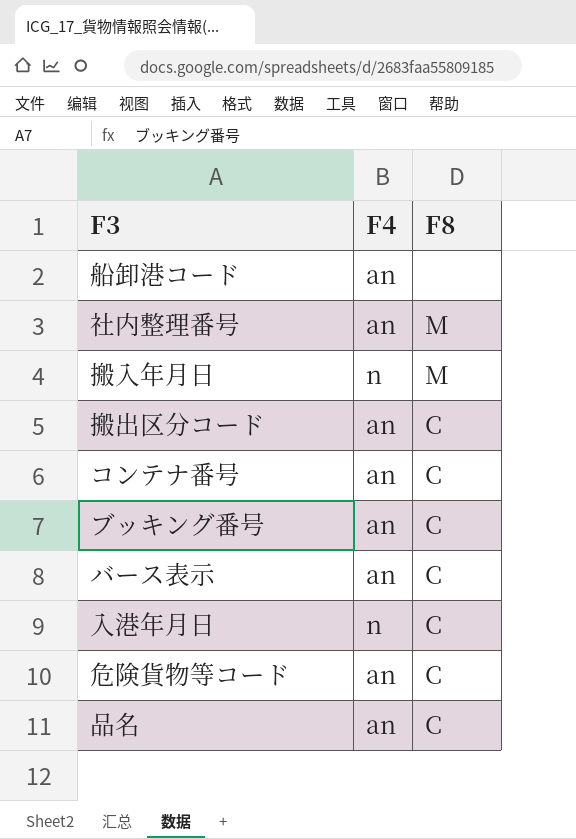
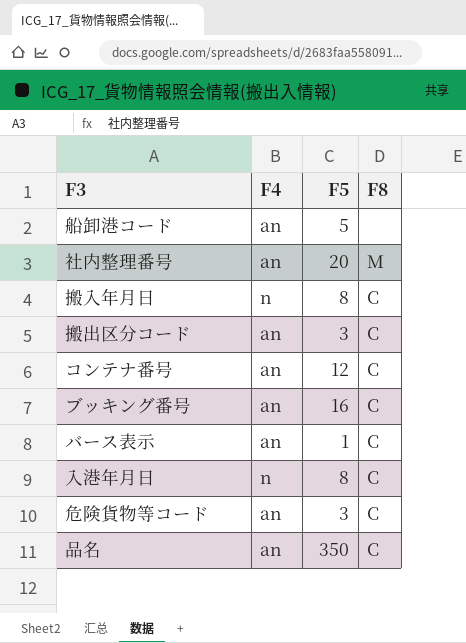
column F5 | position: none -> 3
搬入年月日 | F8: M -> C

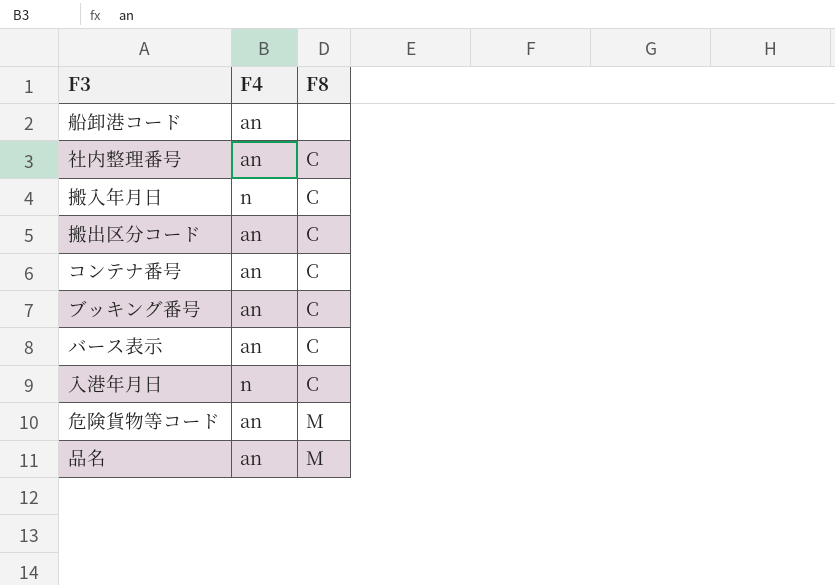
column F5 | position: 3 -> none
社内整理番号 | F8: M -> C
危険貨物等コード | F8: C -> M
品名 | F8: C -> M

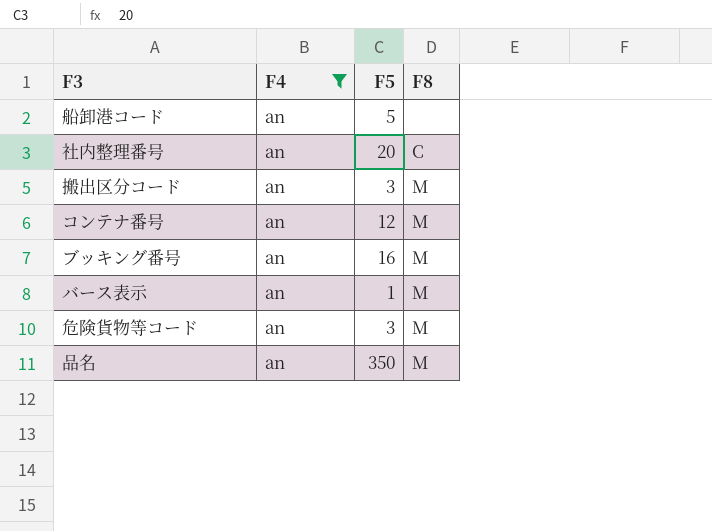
filter: none -> F4 = an
column F5 | position: none -> 3
搬出区分コード | F8: C -> M
コンテナ番号 | F8: C -> M
ブッキング番号 | F8: C -> M
バース表示 | F8: C -> M

